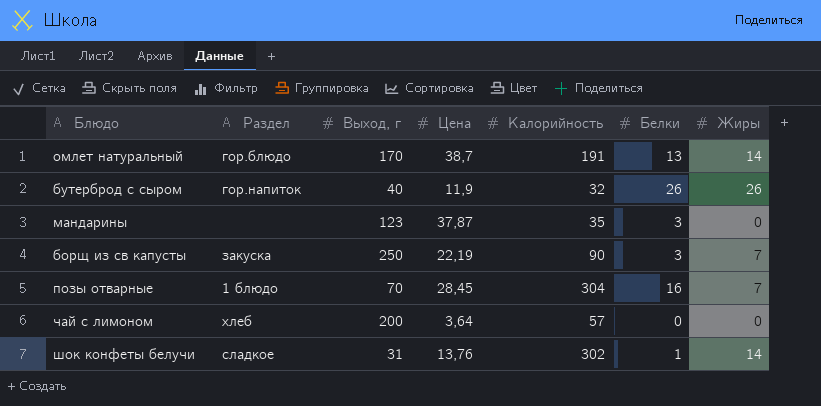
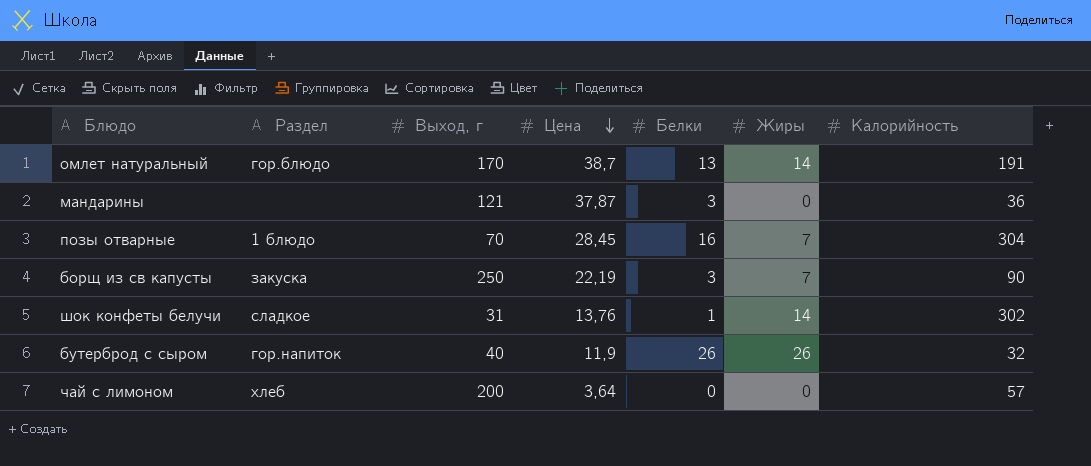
row order: none -> Цена descending
column Калорийность | position: 5 -> 7
мандарины | Выход, г: 123 -> 121
мандарины | Калорийность: 35 -> 36

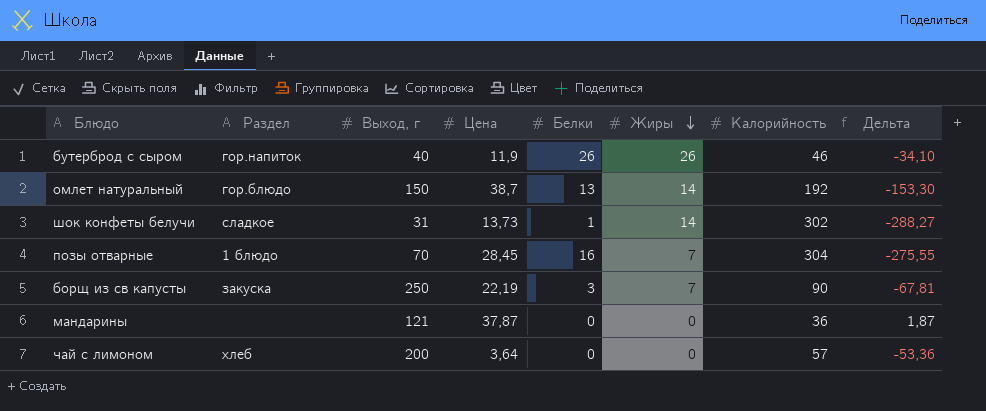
row order: Цена descending -> Жиры descending
column Дельта | formula: none -> [Цена] - [Калорийность]
бутерброд с сыром | Калорийность: 32 -> 46
омлет натуральный | Выход, г: 170 -> 150
омлет натуральный | Калорийность: 191 -> 192
шок конфеты белучи | Цена: 13,76 -> 13,73
мандарины | Белки: 3 -> 0

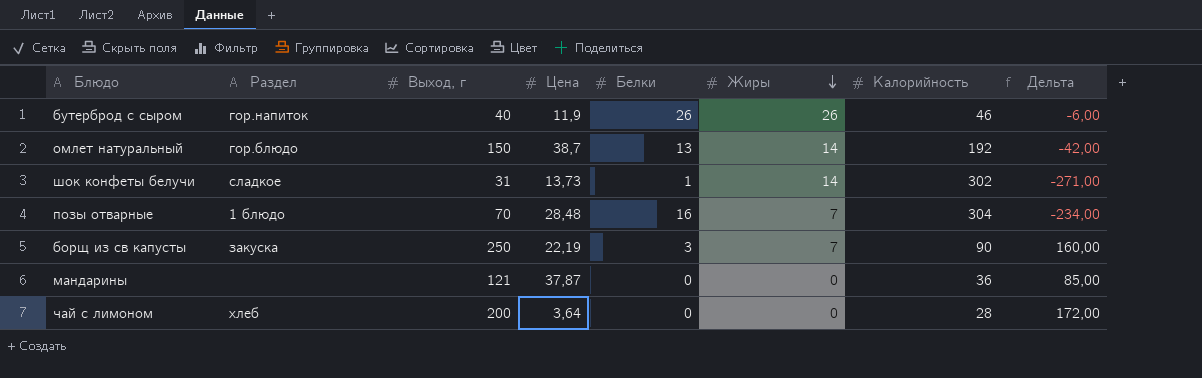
column Дельта | formula: [Цена] - [Калорийность] -> [Выход, г] - [Калорийность]
позы отварные | Цена: 28,45 -> 28,48
чай с лимоном | Калорийность: 57 -> 28

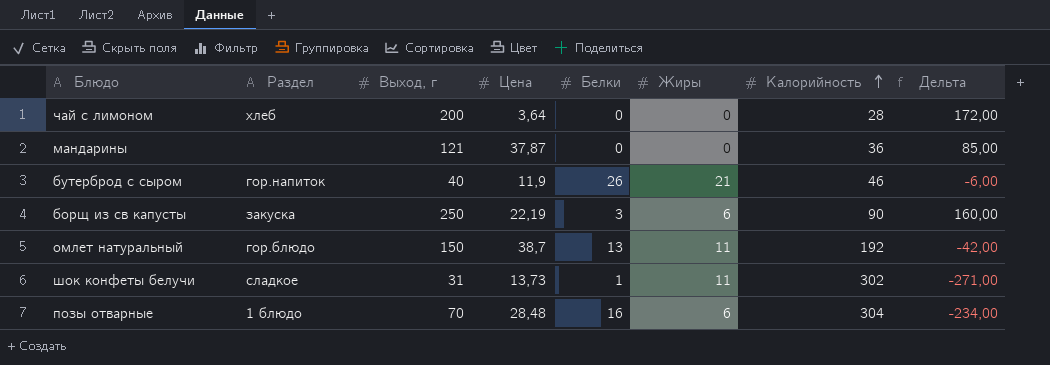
row order: Жиры descending -> Калорийность ascending
бутерброд с сыром | Жиры: 26 -> 21
борщ из св капусты | Жиры: 7 -> 6
омлет натуральный | Жиры: 14 -> 11
шок конфеты белучи | Жиры: 14 -> 11
позы отварные | Жиры: 7 -> 6

